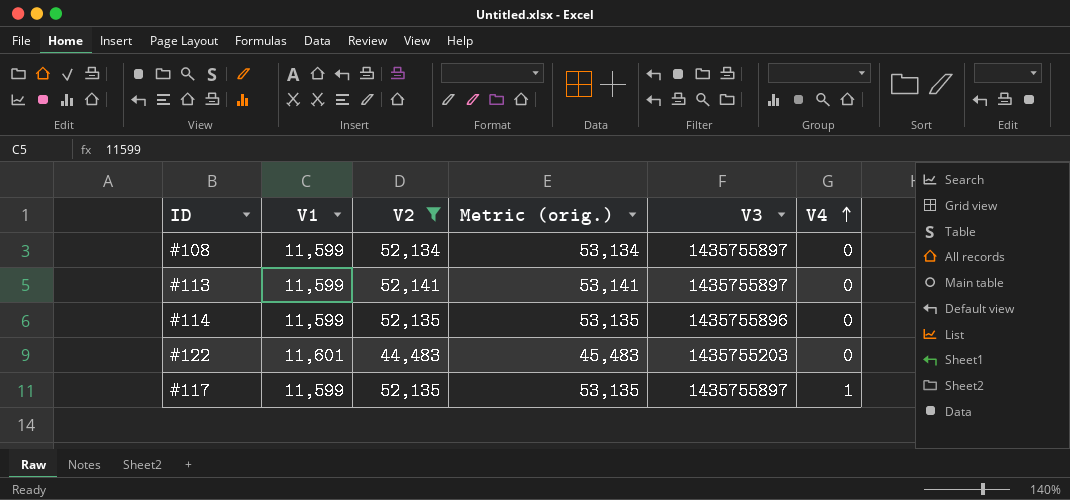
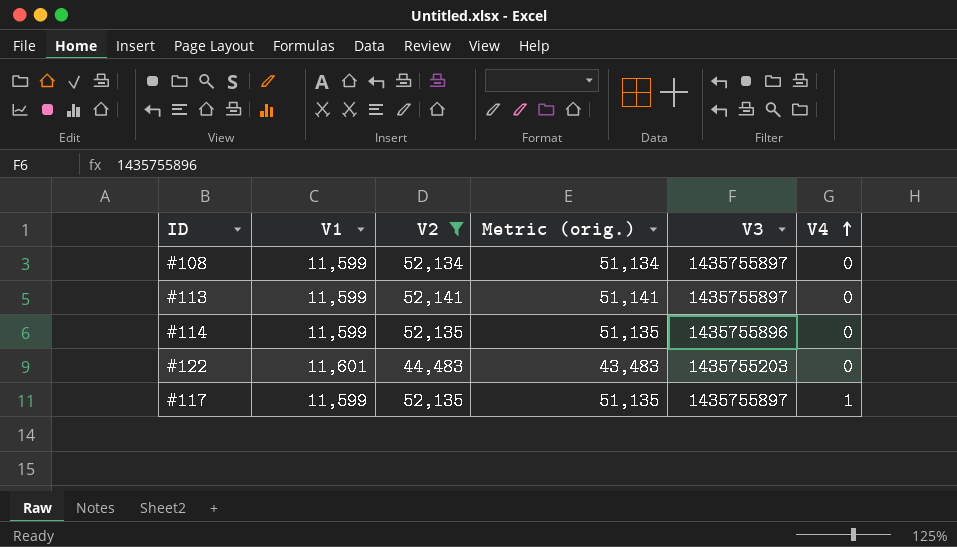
column Metric (orig.) | formula: [V2] + 1000 -> [V2] - 1000

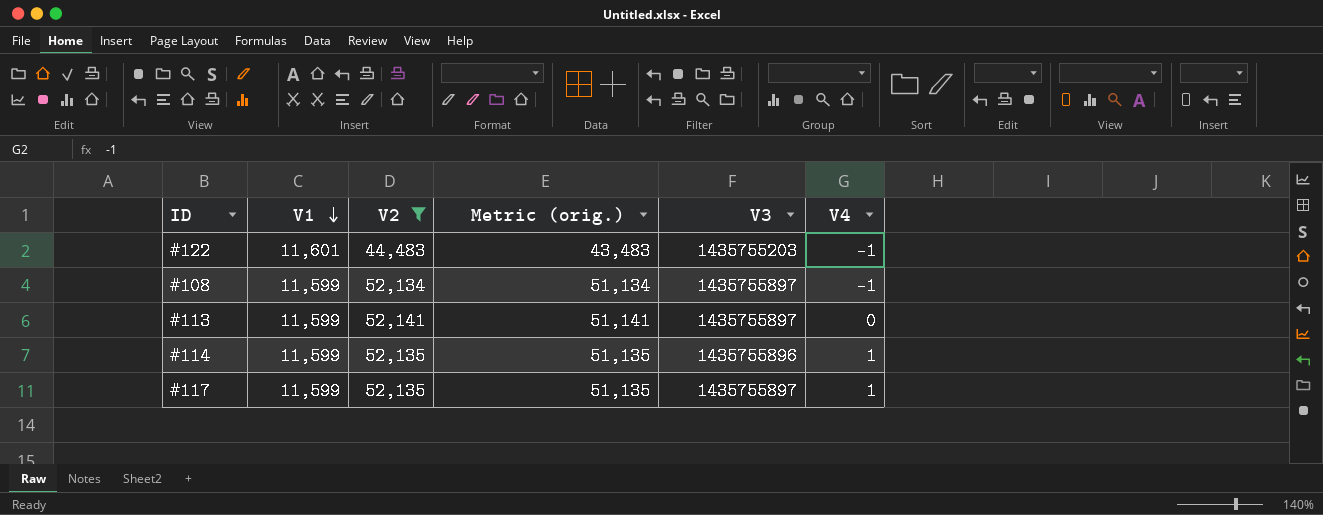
row order: V4 ascending -> V1 descending
#122 | V4: 0 -> -1
#108 | V4: 0 -> -1
#114 | V4: 0 -> 1

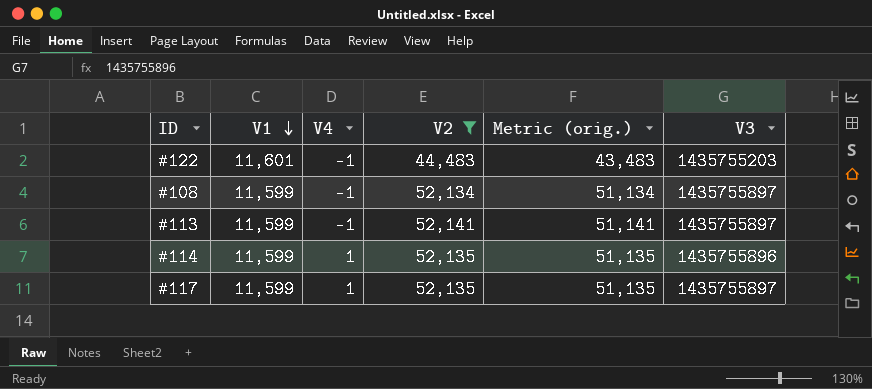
column V4 | position: 6 -> 3
#113 | V4: 0 -> -1

